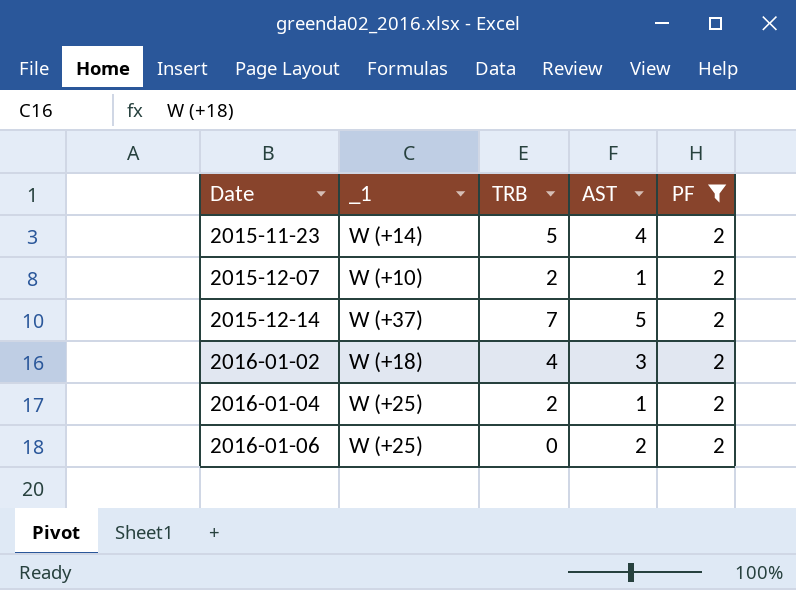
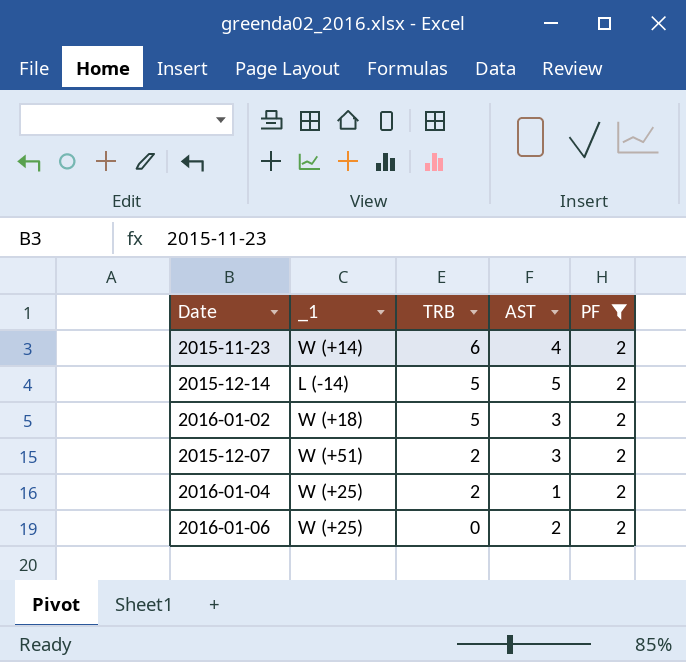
row order: Date ascending -> TRB descending
2015-11-23 | TRB: 5 -> 6
2015-12-14 | _1: W (+37) -> L (-14)
2015-12-14 | TRB: 7 -> 5
2016-01-02 | TRB: 4 -> 5
2015-12-07 | _1: W (+10) -> W (+51)
2015-12-07 | AST: 1 -> 3

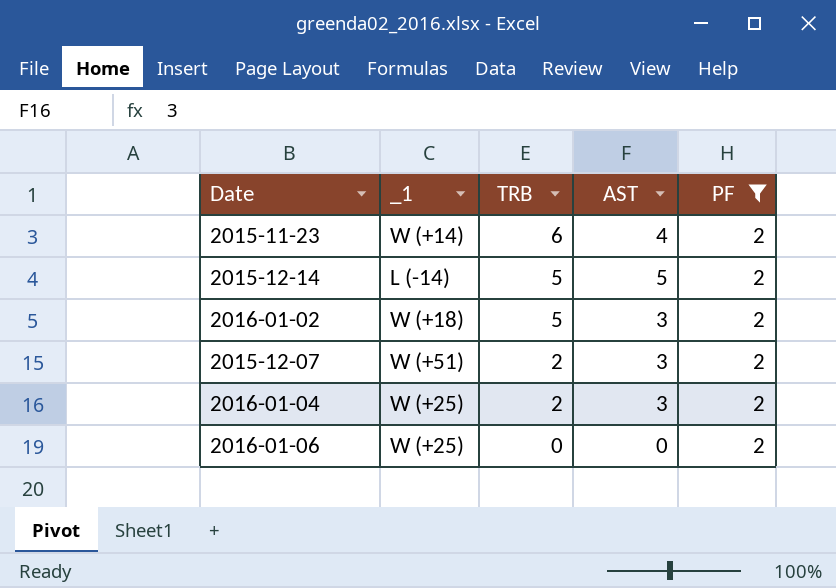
2016-01-04 | AST: 1 -> 3
2016-01-06 | AST: 2 -> 0

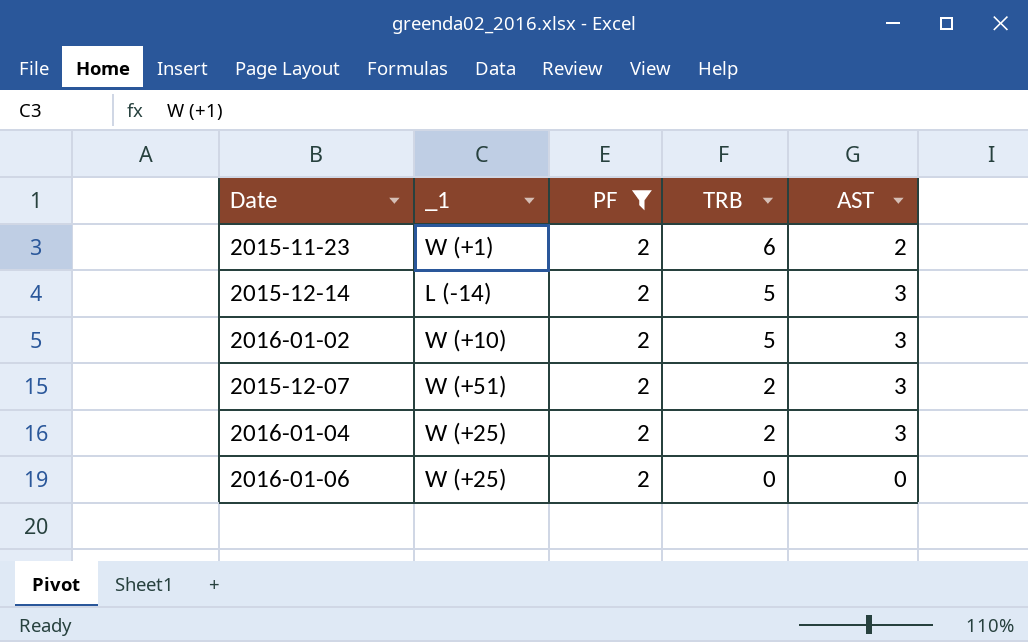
column PF | position: 5 -> 3
2015-11-23 | _1: W (+14) -> W (+1)
2015-11-23 | AST: 4 -> 2
2015-12-14 | AST: 5 -> 3
2016-01-02 | _1: W (+18) -> W (+10)

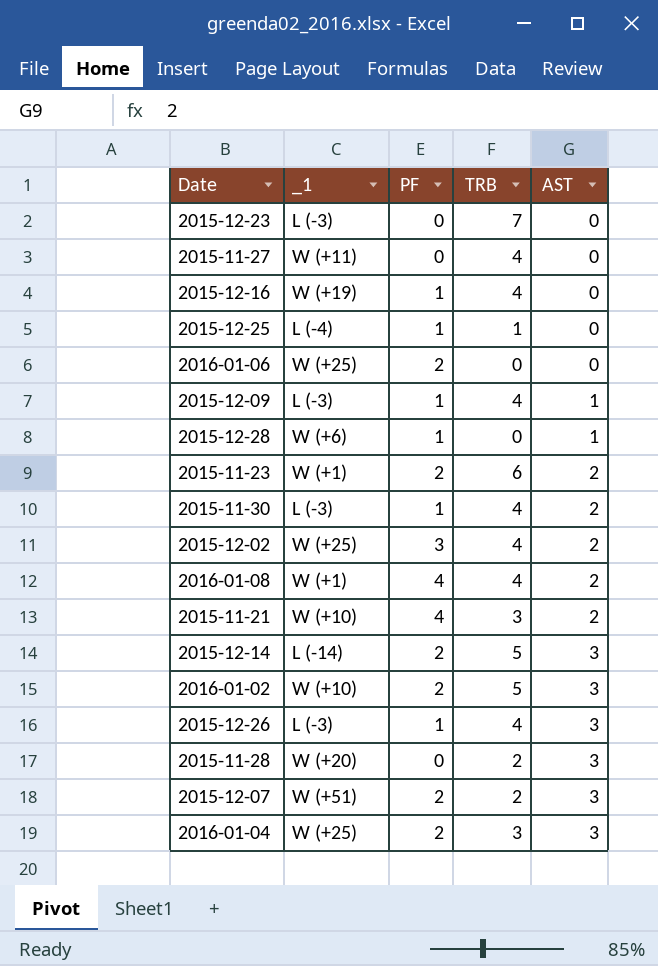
filter: PF = 2 -> none
row order: TRB descending -> AST ascending
2016-01-04 | TRB: 2 -> 3

